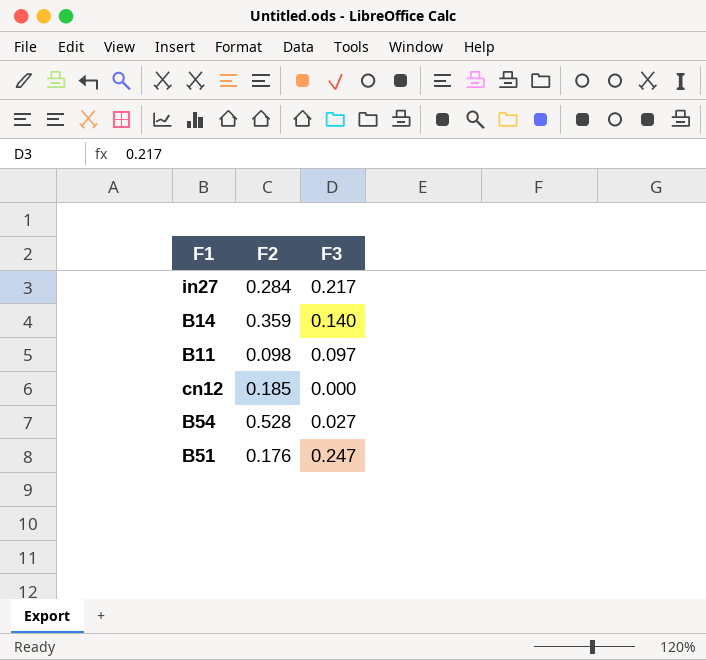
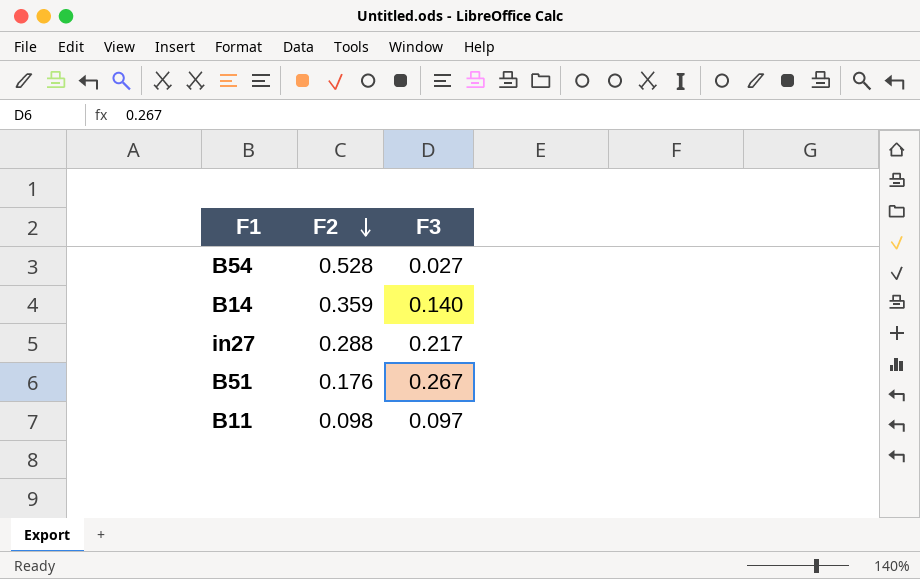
row order: none -> F2 descending
row cn12: 0.185 | 0.000 -> none
in27 | F2: 0.284 -> 0.288
B51 | F3: 0.247 -> 0.267

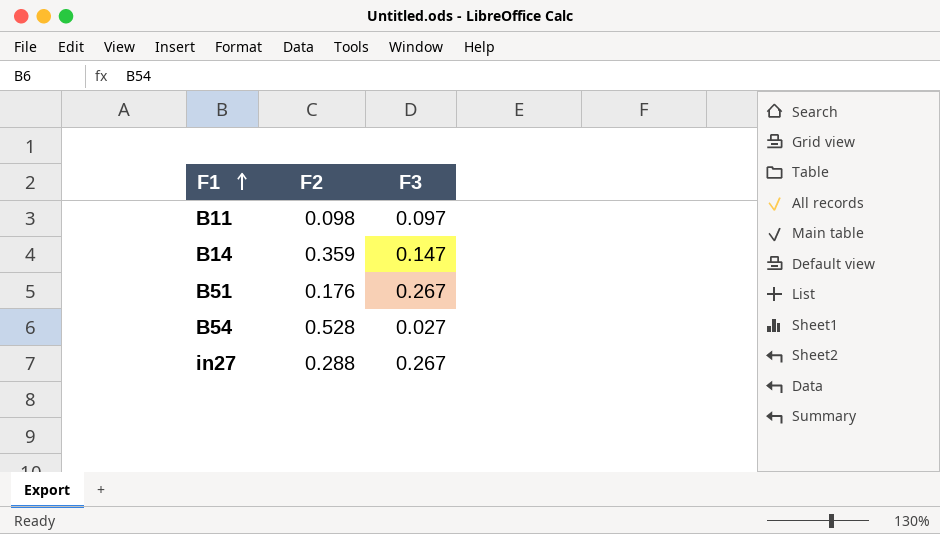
row order: F2 descending -> F1 ascending
B14 | F3: 0.140 -> 0.147
in27 | F3: 0.217 -> 0.267

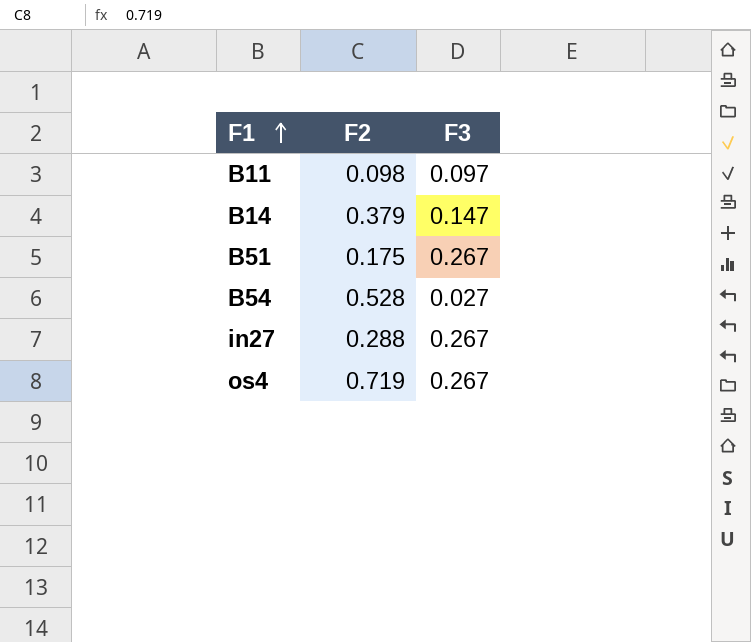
B14 | F2: 0.359 -> 0.379
B51 | F2: 0.176 -> 0.175
row os4: none -> 0.719 | 0.267

